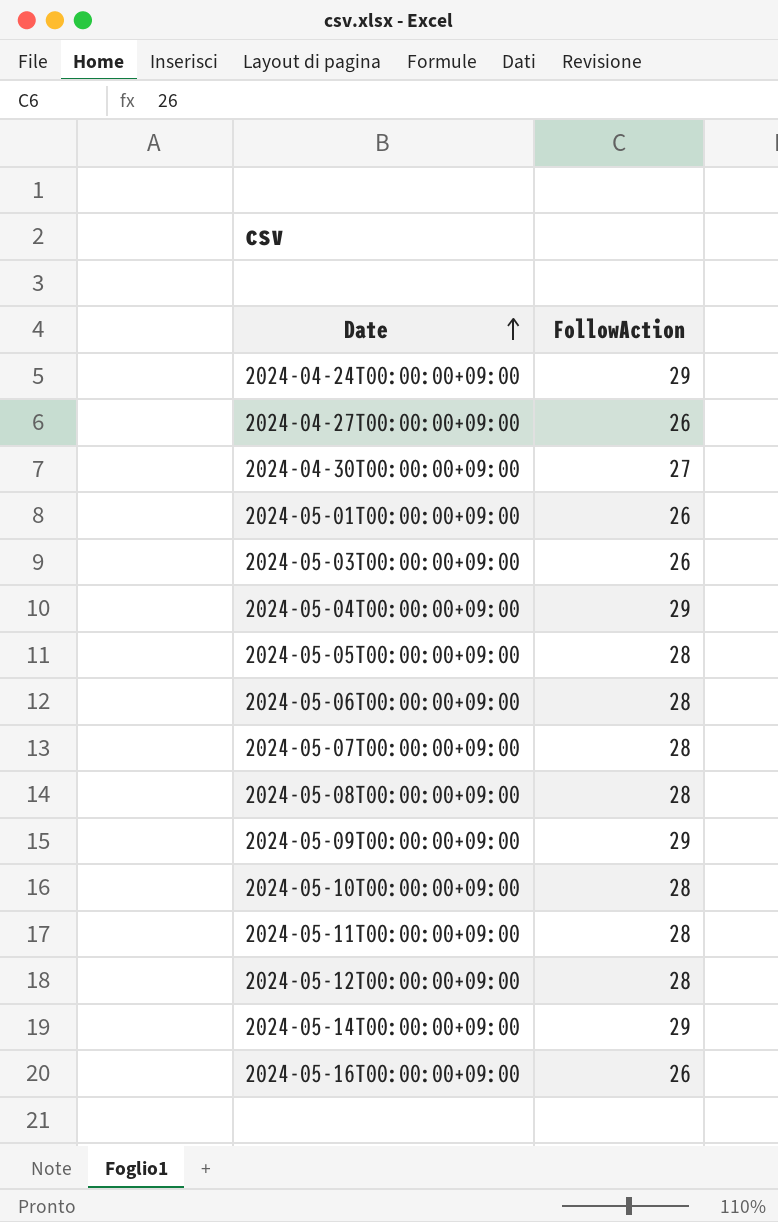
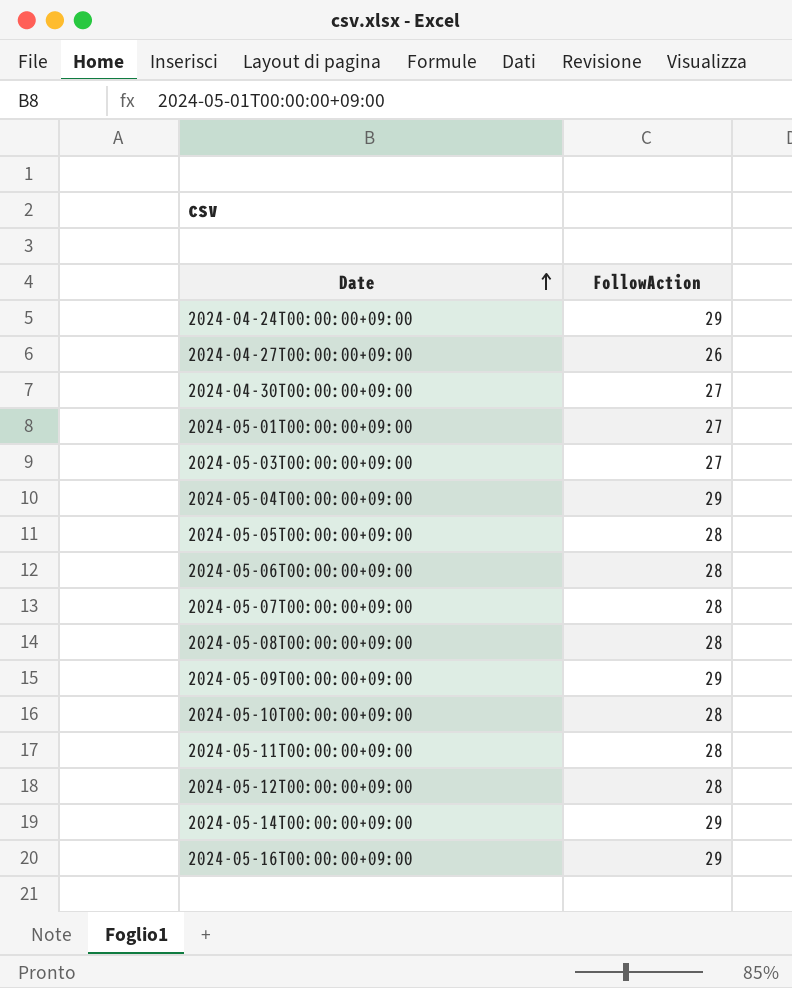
2024-05-01T00:00:00+09:00 | FollowAction: 26 -> 27
2024-05-03T00:00:00+09:00 | FollowAction: 26 -> 27
2024-05-16T00:00:00+09:00 | FollowAction: 26 -> 29

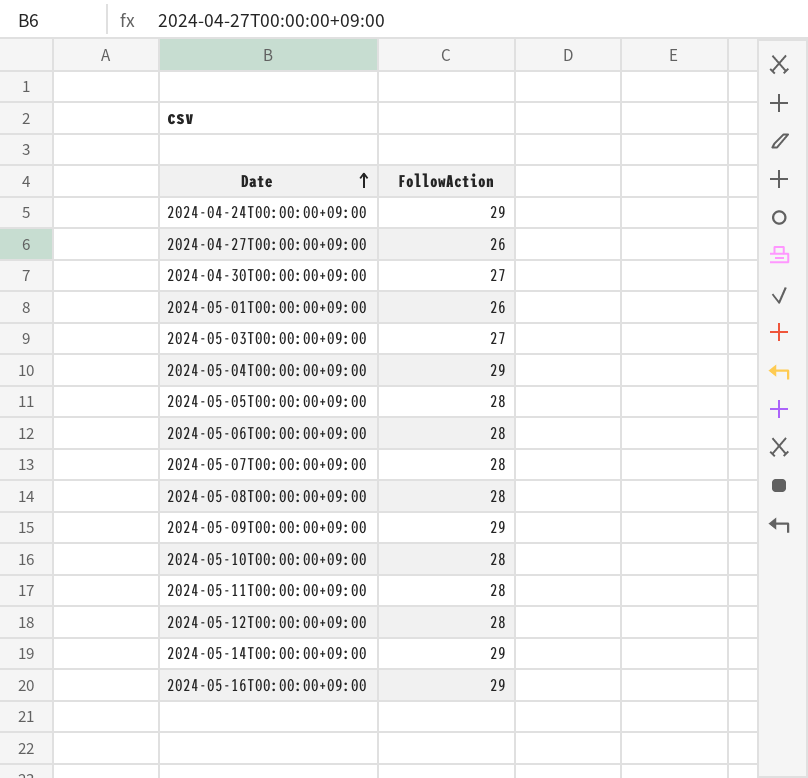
2024-05-01T00:00:00+09:00 | FollowAction: 27 -> 26

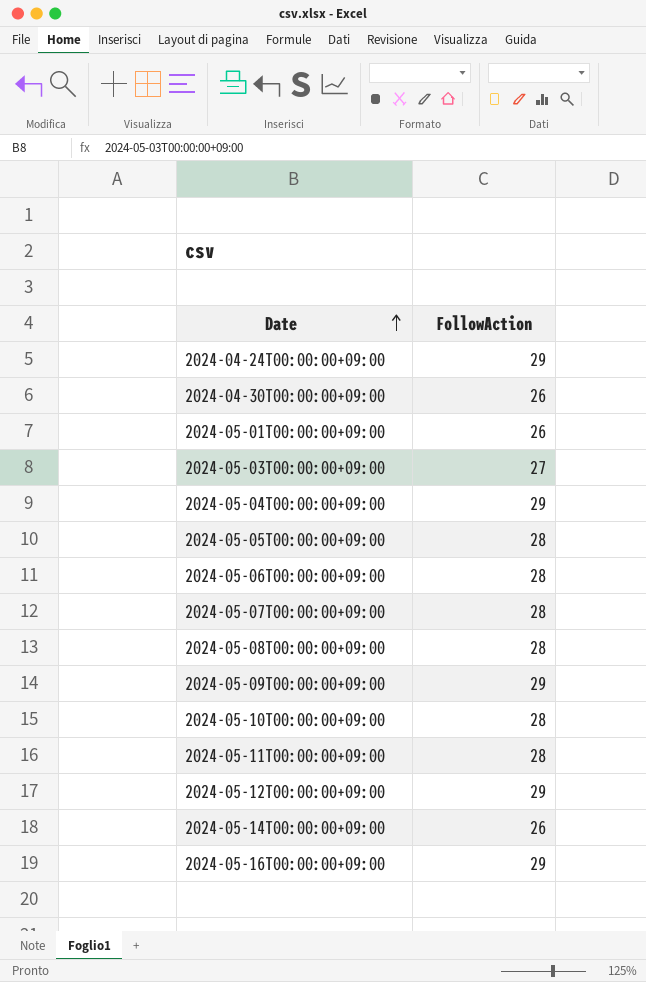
row 2024-04-27T00:00:00+09:00: 26 -> none
2024-04-30T00:00:00+09:00 | FollowAction: 27 -> 26
2024-05-12T00:00:00+09:00 | FollowAction: 28 -> 29
2024-05-14T00:00:00+09:00 | FollowAction: 29 -> 26

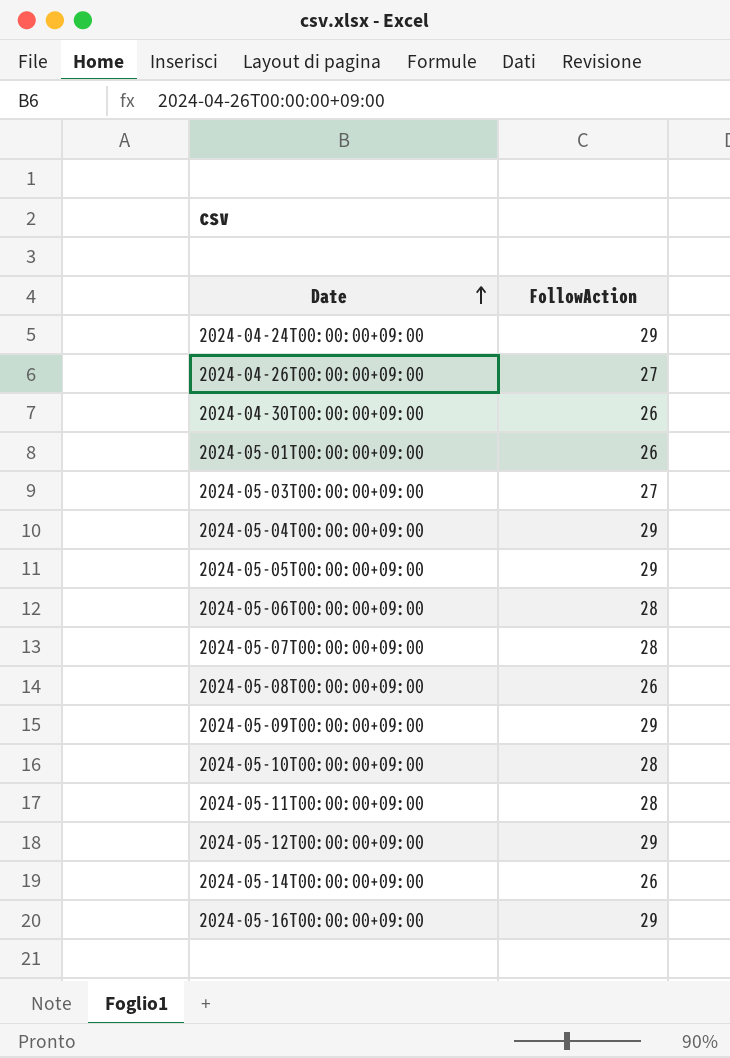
row 2024-04-26T00:00:00+09:00: none -> 27
2024-05-05T00:00:00+09:00 | FollowAction: 28 -> 29
2024-05-08T00:00:00+09:00 | FollowAction: 28 -> 26

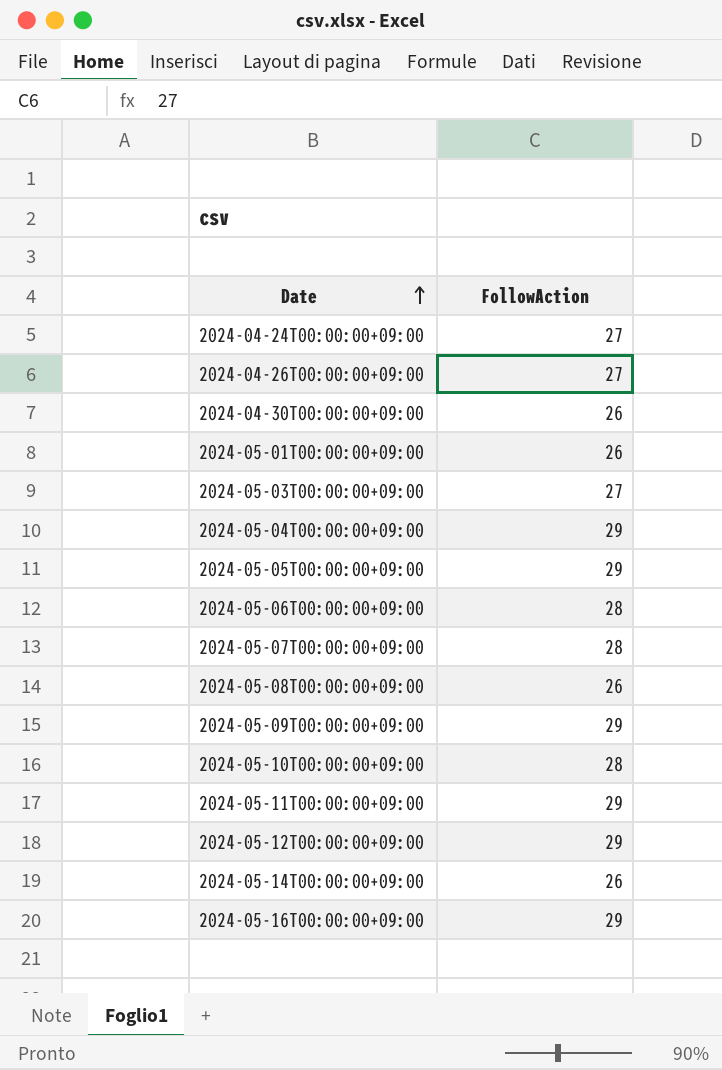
2024-04-24T00:00:00+09:00 | FollowAction: 29 -> 27
2024-05-11T00:00:00+09:00 | FollowAction: 28 -> 29

